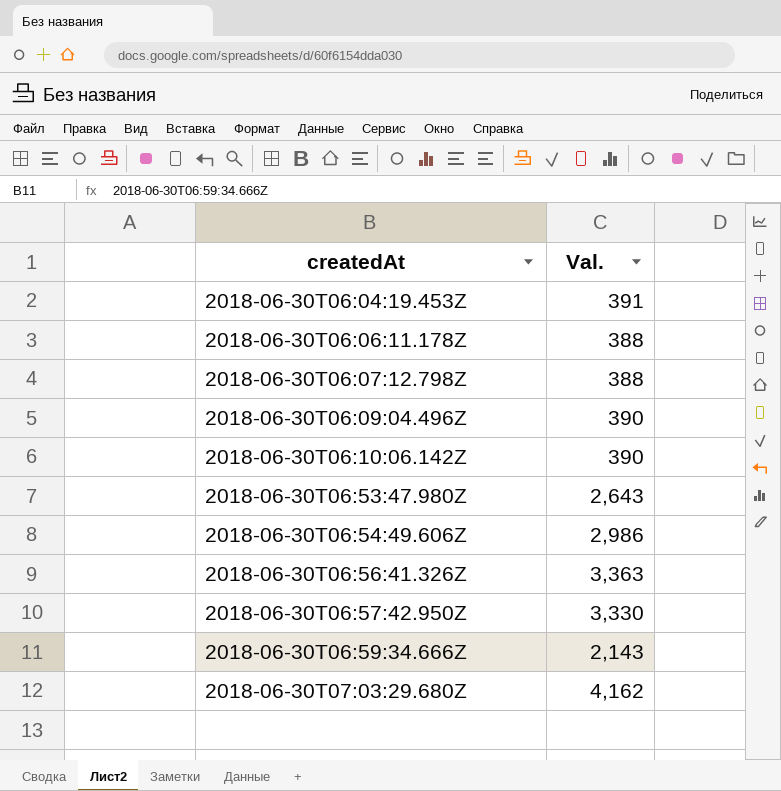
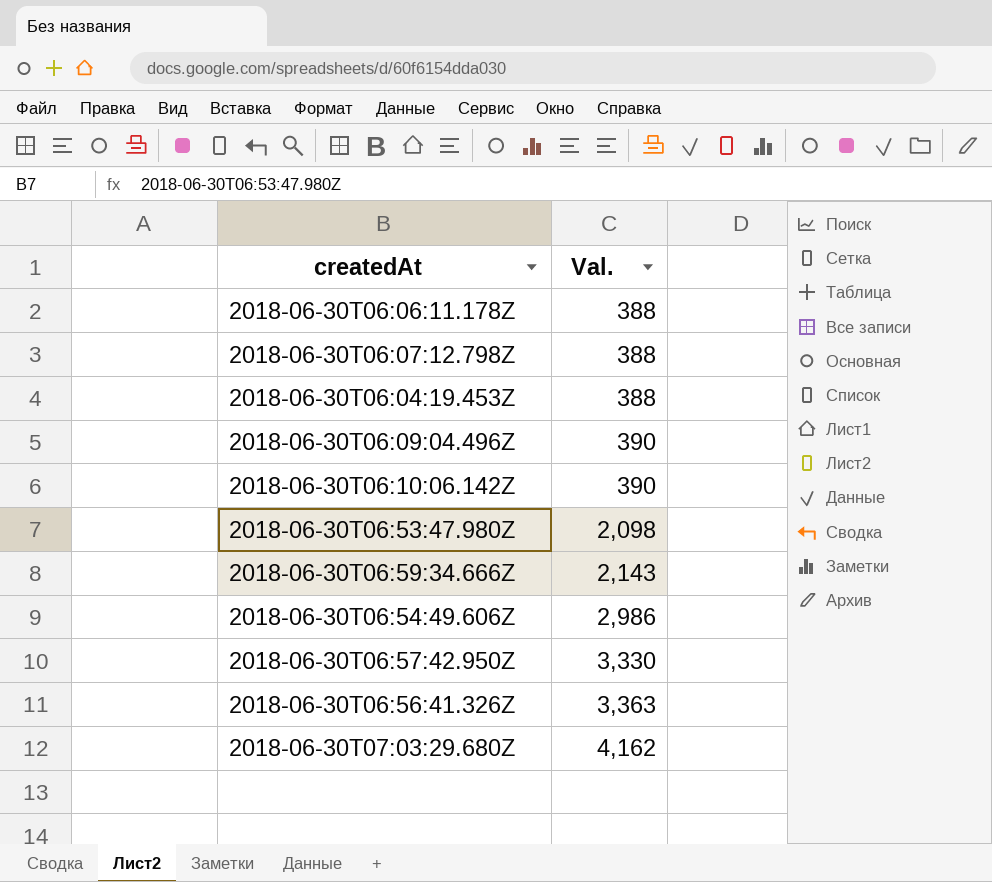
row order: createdAt ascending -> Val. ascending
2018-06-30T06:04:19.453Z | Val.: 391 -> 388
2018-06-30T06:53:47.980Z | Val.: 2,643 -> 2,098

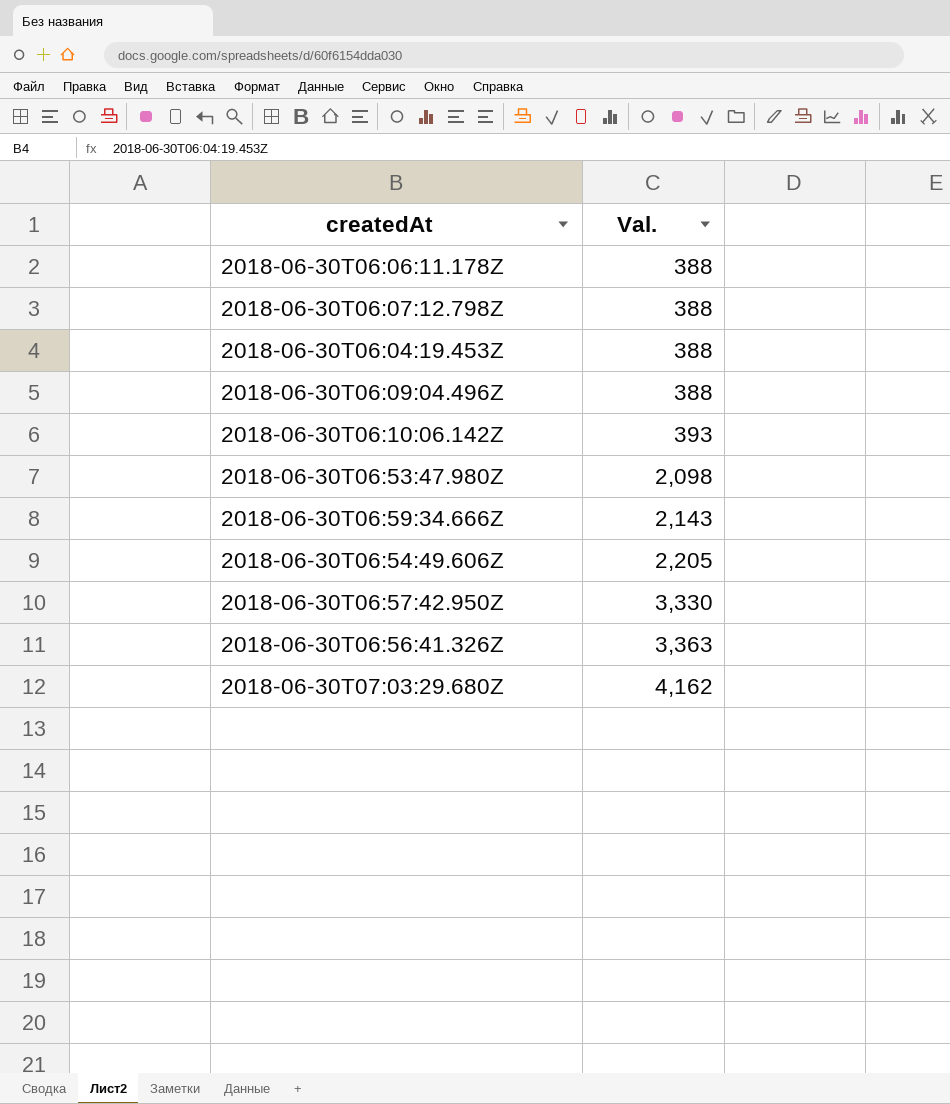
2018-06-30T06:09:04.496Z | Val.: 390 -> 388
2018-06-30T06:10:06.142Z | Val.: 390 -> 393
2018-06-30T06:54:49.606Z | Val.: 2,986 -> 2,205

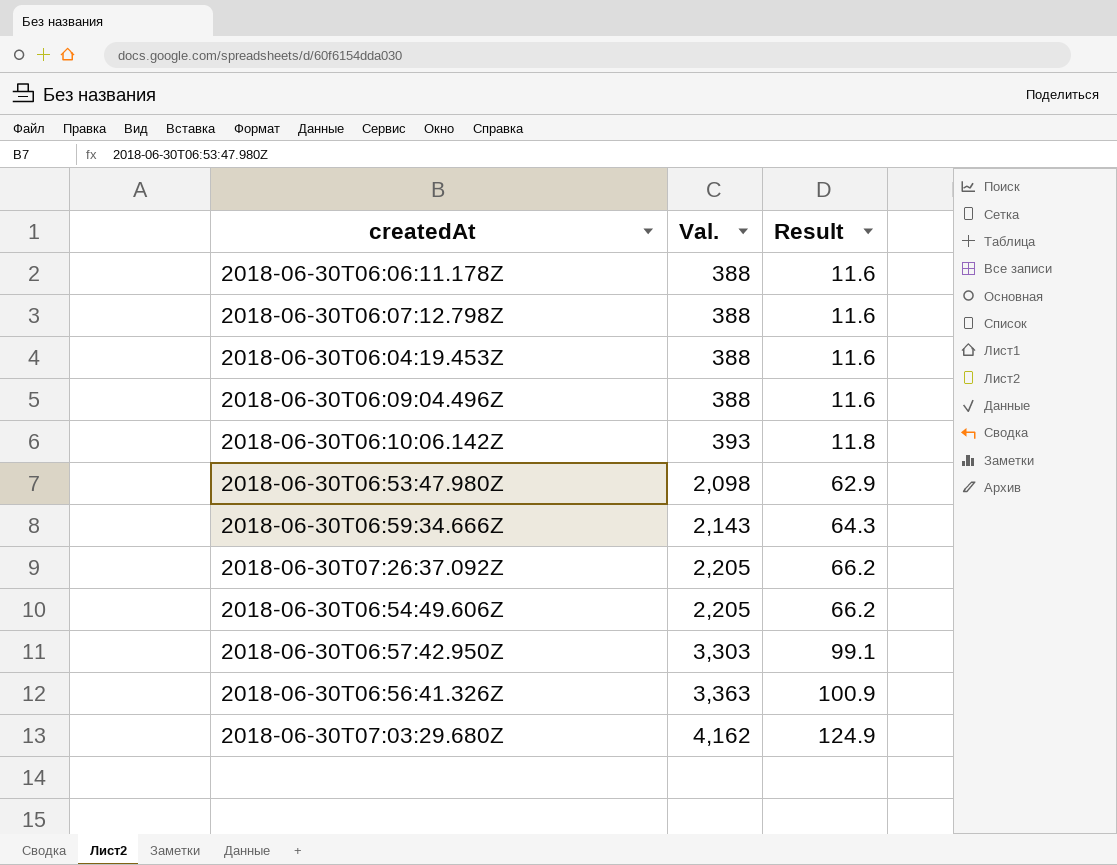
column Result | formula: none -> [Val.] * 0.03
row 2018-06-30T07:26:37.092Z: none -> 2,205 | 66.2
2018-06-30T06:57:42.950Z | Val.: 3,330 -> 3,303

